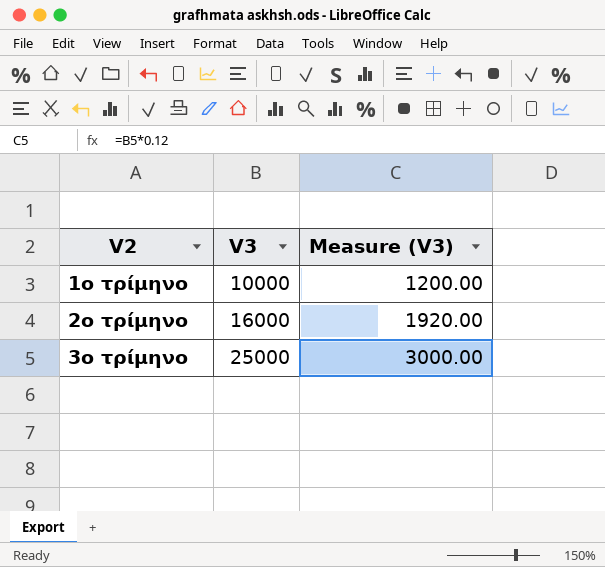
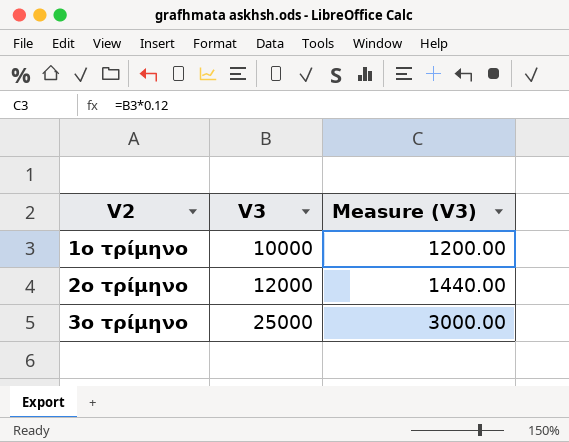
2ο τρίμηνο | V3: 16000 -> 12000
2ο τρίμηνο | Measure (V3): 1920.00 -> 1440.00

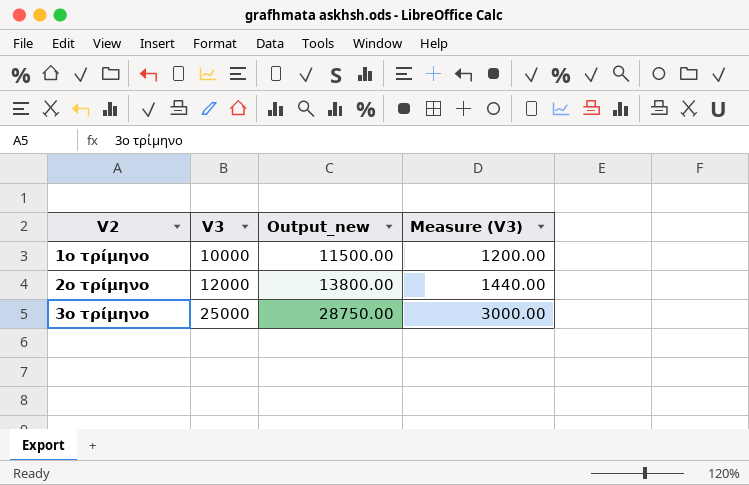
column Output_new | formula: none -> [V3] * 1.15

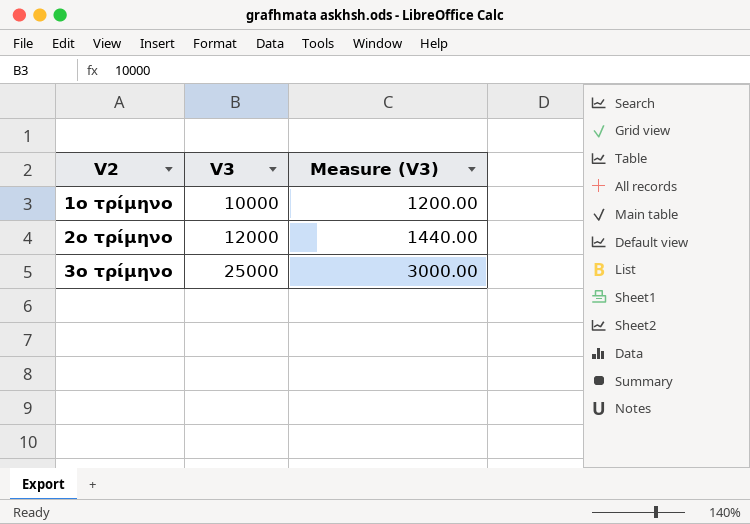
column Output_new | formula: [V3] * 1.15 -> none

